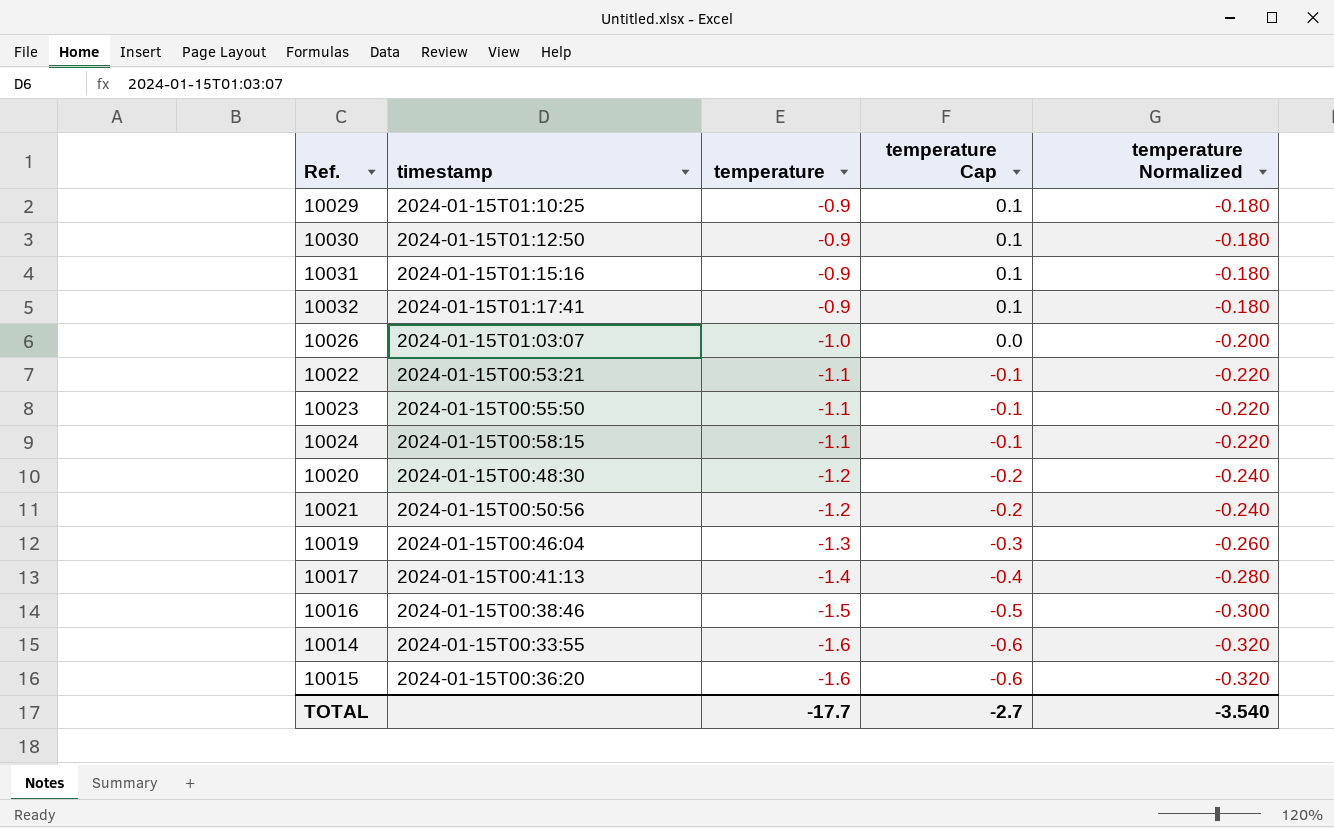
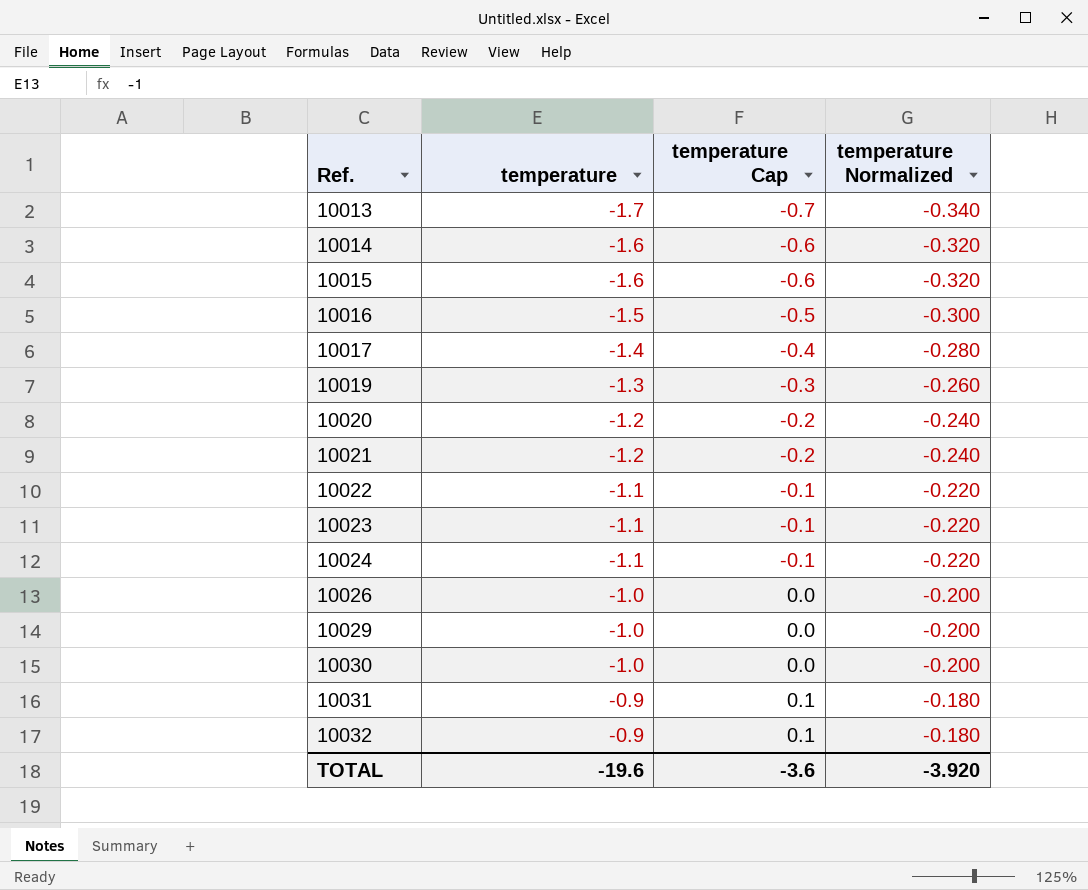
row order: temperature descending -> Ref. ascending
column timestamp | position: 2 -> none
row 10013: none -> -1.7 | -0.7 | -0.340
10029 | temperature: -0.9 -> -1.0
10029 | temperature Cap: 0.1 -> 0.0
10029 | temperature Normalized: -0.180 -> -0.200
10030 | temperature: -0.9 -> -1.0
10030 | temperature Cap: 0.1 -> 0.0
10030 | temperature Normalized: -0.180 -> -0.200
TOTAL | temperature: -17.7 -> -19.6
TOTAL | temperature Cap: -2.7 -> -3.6
TOTAL | temperature Normalized: -3.540 -> -3.920

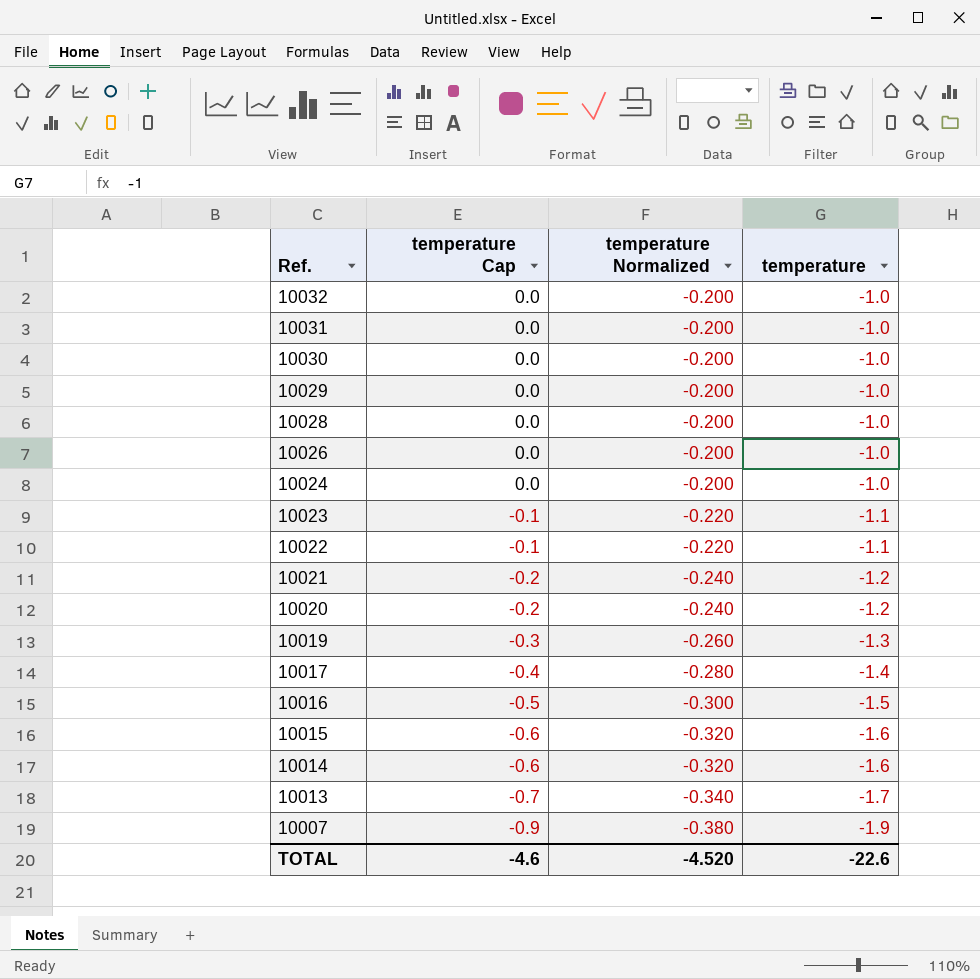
row order: Ref. ascending -> Ref. descending
column temperature | position: 2 -> 4
10032 | temperature Cap: 0.1 -> 0.0
10032 | temperature Normalized: -0.180 -> -0.200
10032 | temperature: -0.9 -> -1.0
10031 | temperature Cap: 0.1 -> 0.0
10031 | temperature Normalized: -0.180 -> -0.200
10031 | temperature: -0.9 -> -1.0
row 10028: none -> 0.0 | -0.200 | -1.0
10024 | temperature Cap: -0.1 -> 0.0
10024 | temperature Normalized: -0.220 -> -0.200
10024 | temperature: -1.1 -> -1.0
row 10007: none -> -0.9 | -0.380 | -1.9
TOTAL | temperature Cap: -3.6 -> -4.6
TOTAL | temperature Normalized: -3.920 -> -4.520
TOTAL | temperature: -19.6 -> -22.6

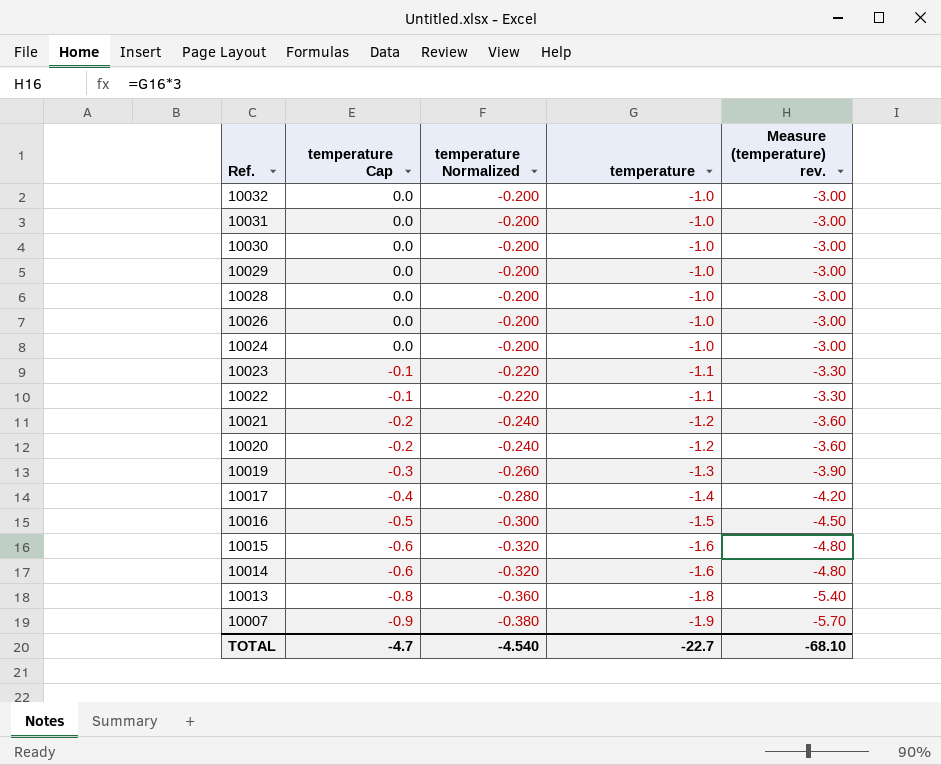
column Measure (temperature) rev. | formula: none -> [temperature] * 3
10013 | temperature Cap: -0.7 -> -0.8
10013 | temperature Normalized: -0.340 -> -0.360
10013 | temperature: -1.7 -> -1.8
TOTAL | temperature Cap: -4.6 -> -4.7
TOTAL | temperature Normalized: -4.520 -> -4.540
TOTAL | temperature: -22.6 -> -22.7

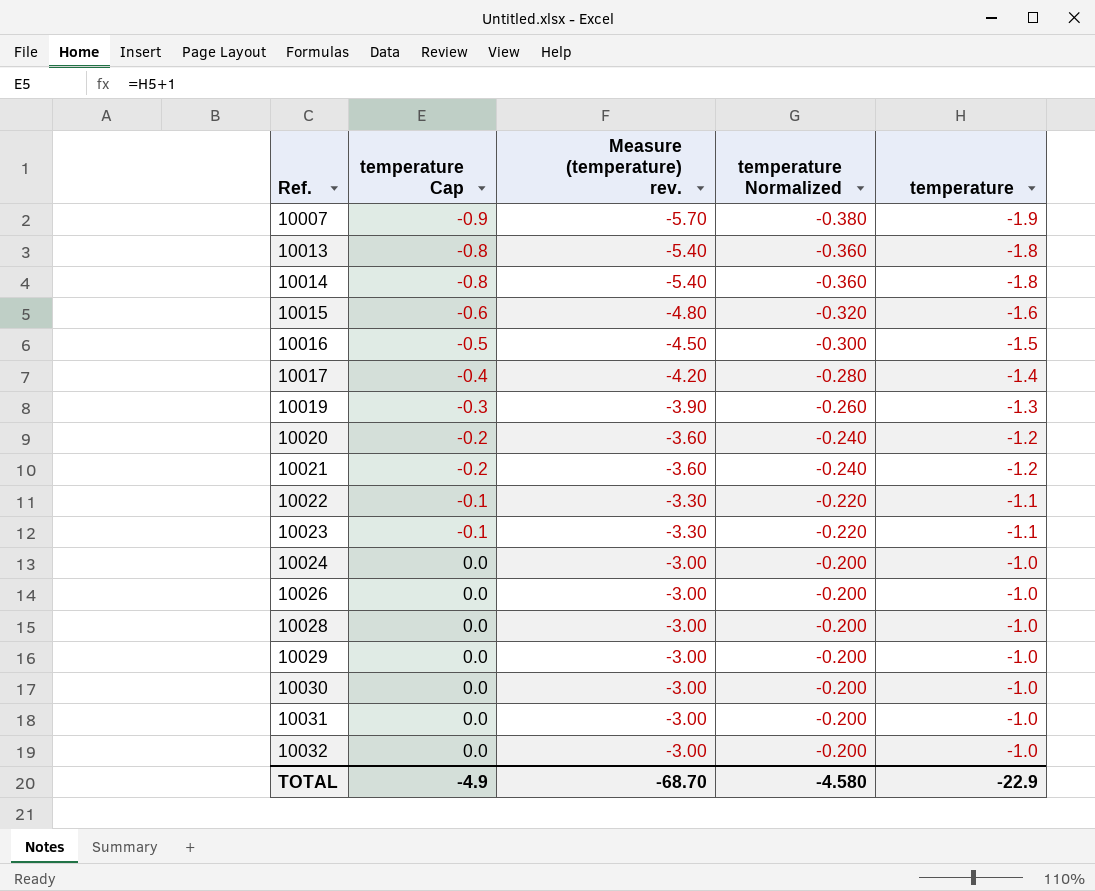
row order: Ref. descending -> Ref. ascending
column Measure (temperature) rev. | position: 5 -> 3
10014 | temperature Cap: -0.6 -> -0.8
10014 | Measure (temperature) rev.: -4.80 -> -5.40
10014 | temperature Normalized: -0.320 -> -0.360
10014 | temperature: -1.6 -> -1.8
TOTAL | temperature Cap: -4.7 -> -4.9
TOTAL | Measure (temperature) rev.: -68.10 -> -68.70
TOTAL | temperature Normalized: -4.540 -> -4.580
TOTAL | temperature: -22.7 -> -22.9

